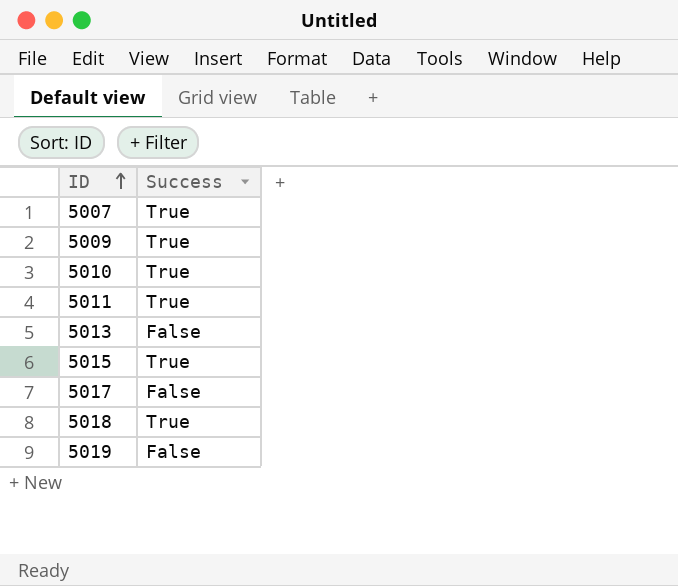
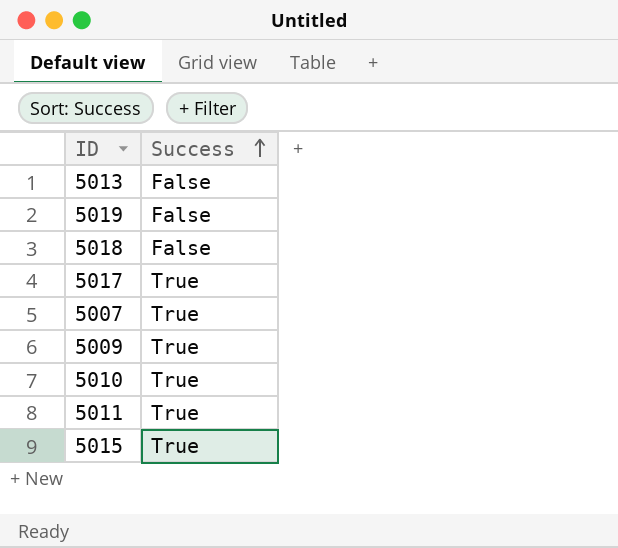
row order: ID ascending -> Success ascending
5018 | Success: True -> False
5017 | Success: False -> True

